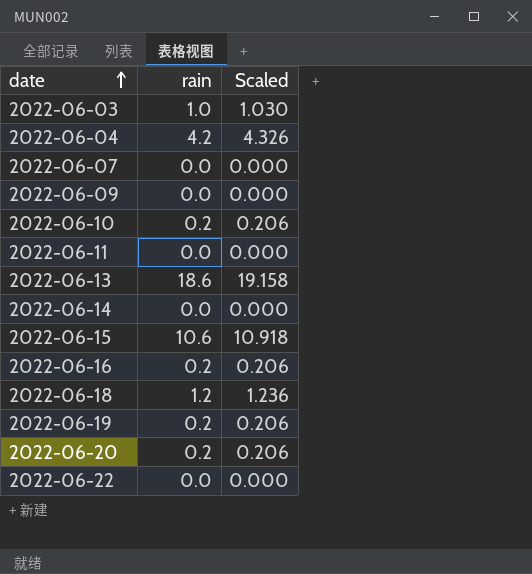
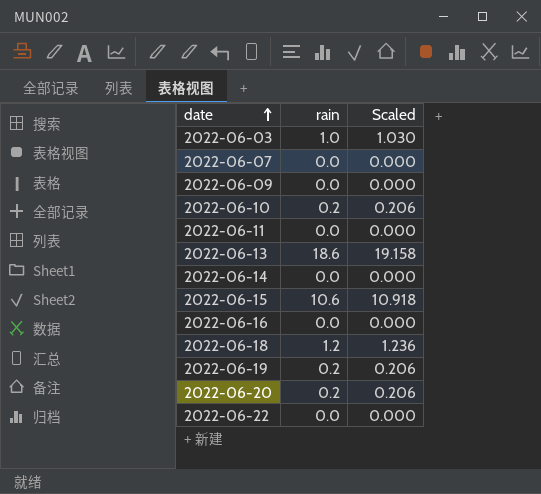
row 2022-06-04: 4.2 | 4.326 -> none
2022-06-16 | rain: 0.2 -> 0.0
2022-06-16 | Scaled: 0.206 -> 0.000

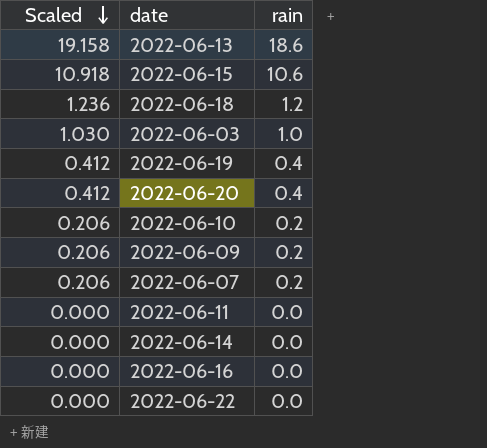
row order: date ascending -> Scaled descending
column Scaled | position: 3 -> 1
2022-06-19 | Scaled: 0.206 -> 0.412
2022-06-19 | rain: 0.2 -> 0.4
2022-06-20 | Scaled: 0.206 -> 0.412
2022-06-20 | rain: 0.2 -> 0.4
2022-06-09 | Scaled: 0.000 -> 0.206
2022-06-09 | rain: 0.0 -> 0.2
2022-06-07 | Scaled: 0.000 -> 0.206
2022-06-07 | rain: 0.0 -> 0.2

